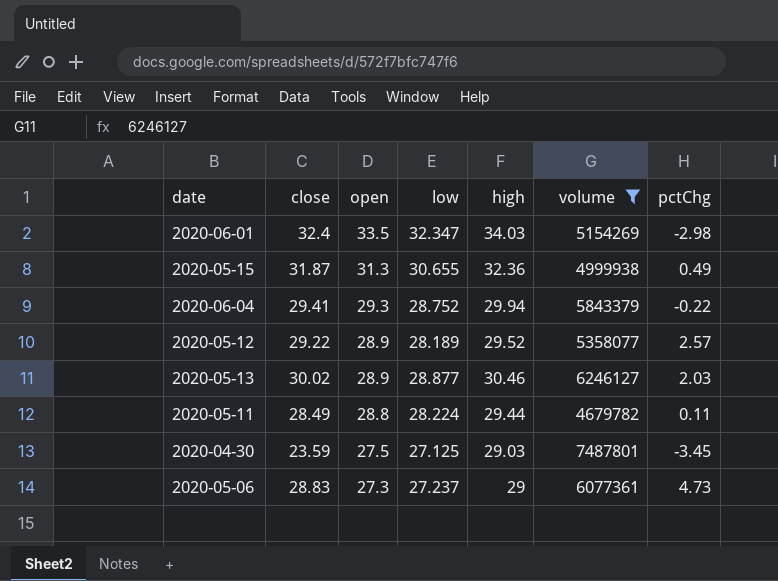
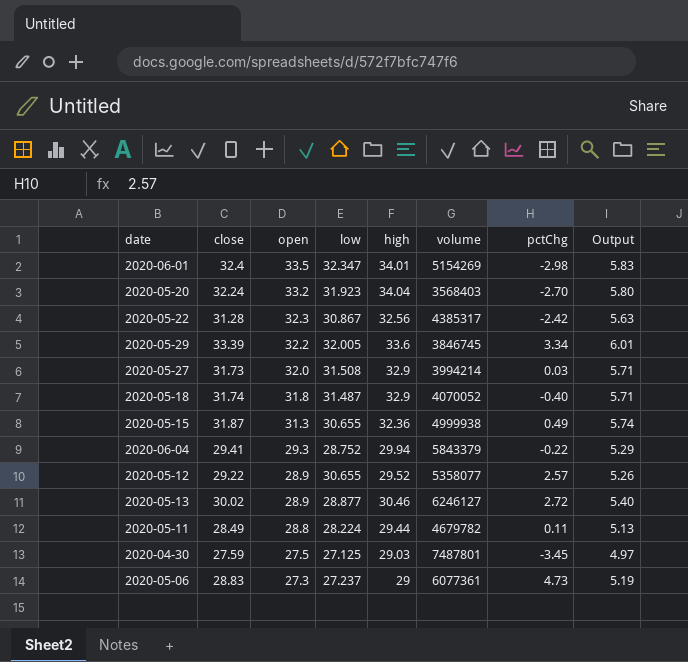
filter: volume >= 4679782 -> none
column Output | formula: none -> [close] * 0.18
2020-06-01 | high: 34.03 -> 34.01
2020-05-12 | low: 28.189 -> 30.655
2020-05-13 | pctChg: 2.03 -> 2.72
2020-04-30 | close: 23.59 -> 27.59

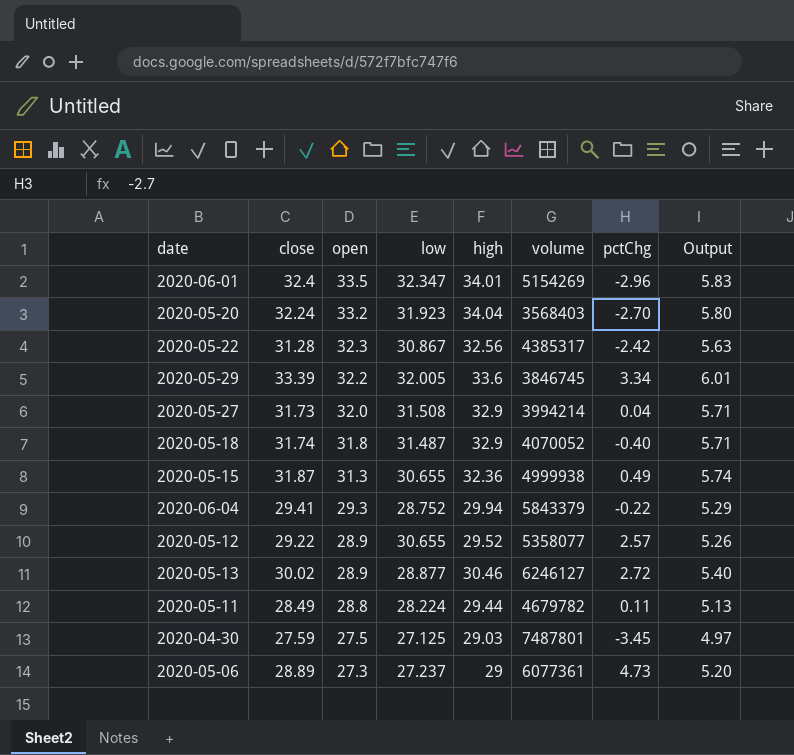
2020-06-01 | pctChg: -2.98 -> -2.96
2020-05-27 | pctChg: 0.03 -> 0.04
2020-05-06 | close: 28.83 -> 28.89
2020-05-06 | Output: 5.19 -> 5.20

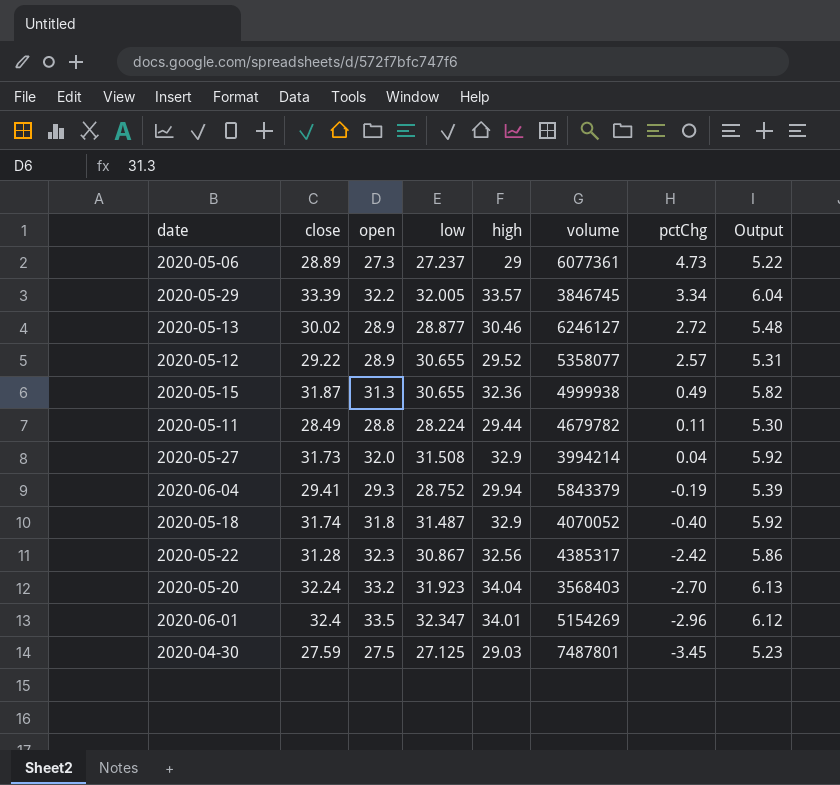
row order: open descending -> pctChg descending
column Output | formula: [close] * 0.18 -> [high] * 0.18
2020-05-29 | high: 33.6 -> 33.57
2020-06-04 | pctChg: -0.22 -> -0.19

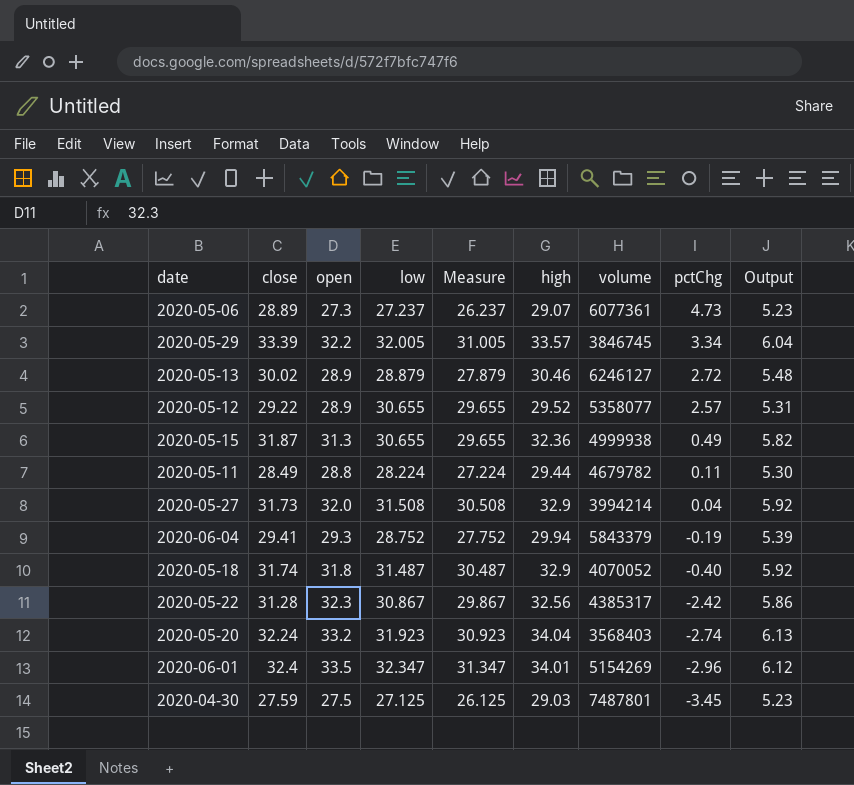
column Measure | formula: none -> [low] - 1
2020-05-06 | high: 29 -> 29.07
2020-05-06 | Output: 5.22 -> 5.23
2020-05-13 | low: 28.877 -> 28.879
2020-05-20 | pctChg: -2.70 -> -2.74

